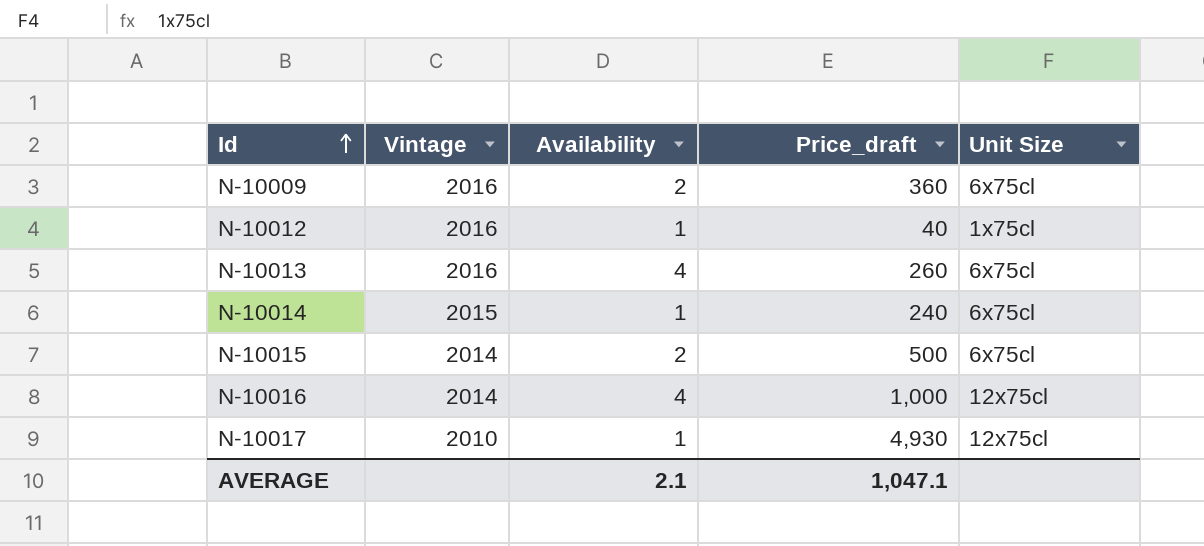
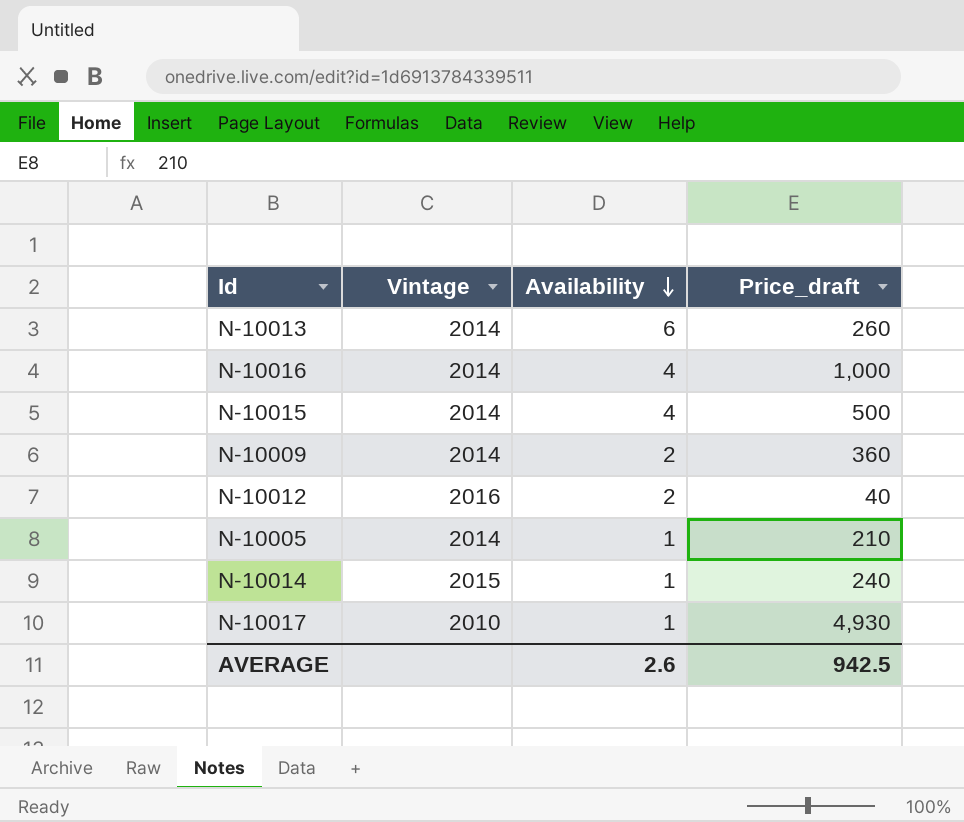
row order: Id ascending -> Availability descending
column Unit Size | position: 5 -> none
N-10013 | Vintage: 2016 -> 2014
N-10013 | Availability: 4 -> 6
N-10015 | Availability: 2 -> 4
N-10009 | Vintage: 2016 -> 2014
N-10012 | Availability: 1 -> 2
row N-10005: none -> 2014 | 1 | 210
AVERAGE | Availability: 2.1 -> 2.6
AVERAGE | Price_draft: 1,047.1 -> 942.5

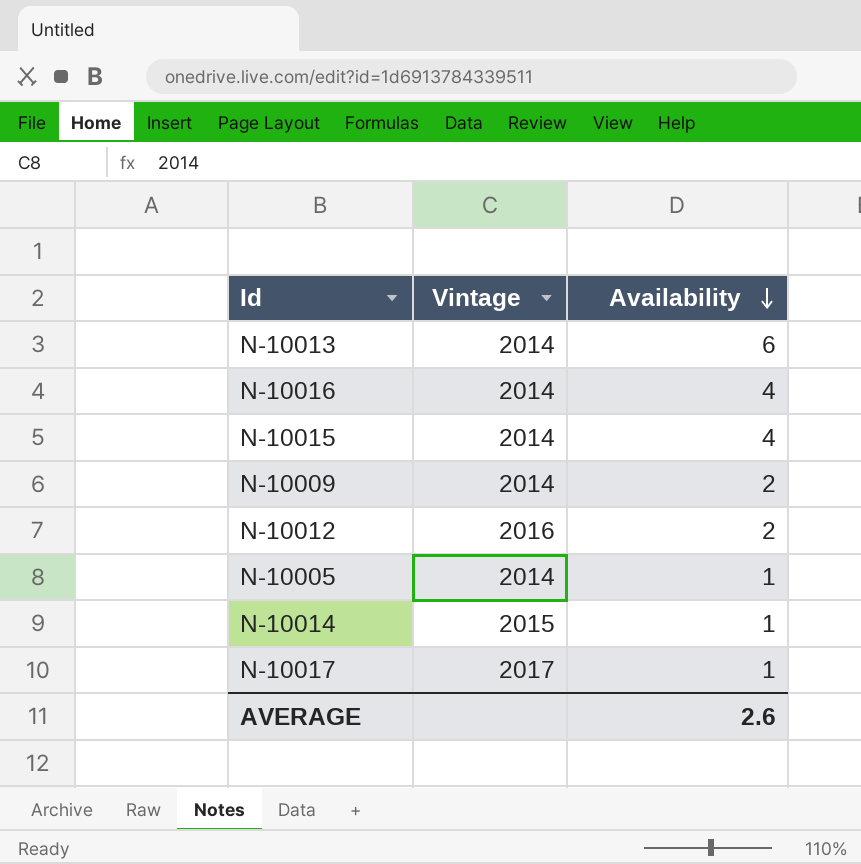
column Price_draft | position: 4 -> none
N-10017 | Vintage: 2010 -> 2017

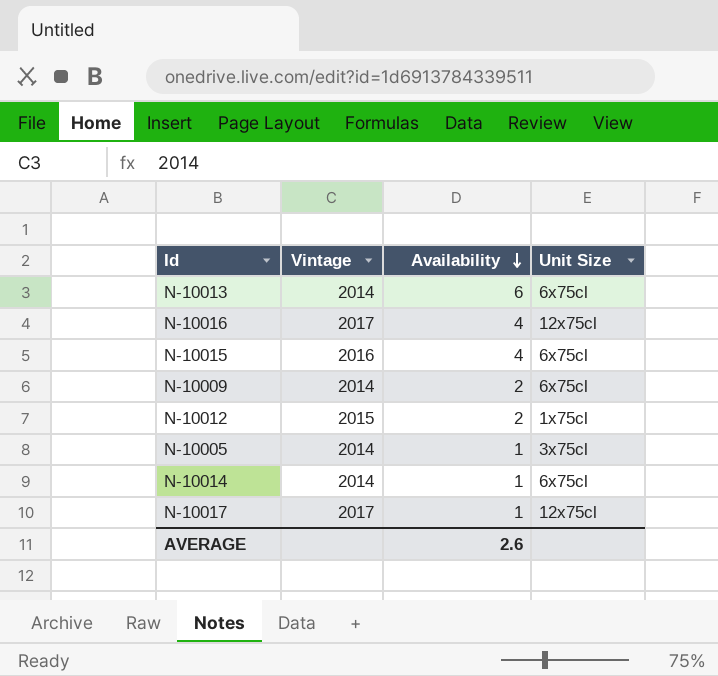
column Unit Size | position: none -> 4
N-10016 | Vintage: 2014 -> 2017
N-10015 | Vintage: 2014 -> 2016
N-10012 | Vintage: 2016 -> 2015
N-10014 | Vintage: 2015 -> 2014

